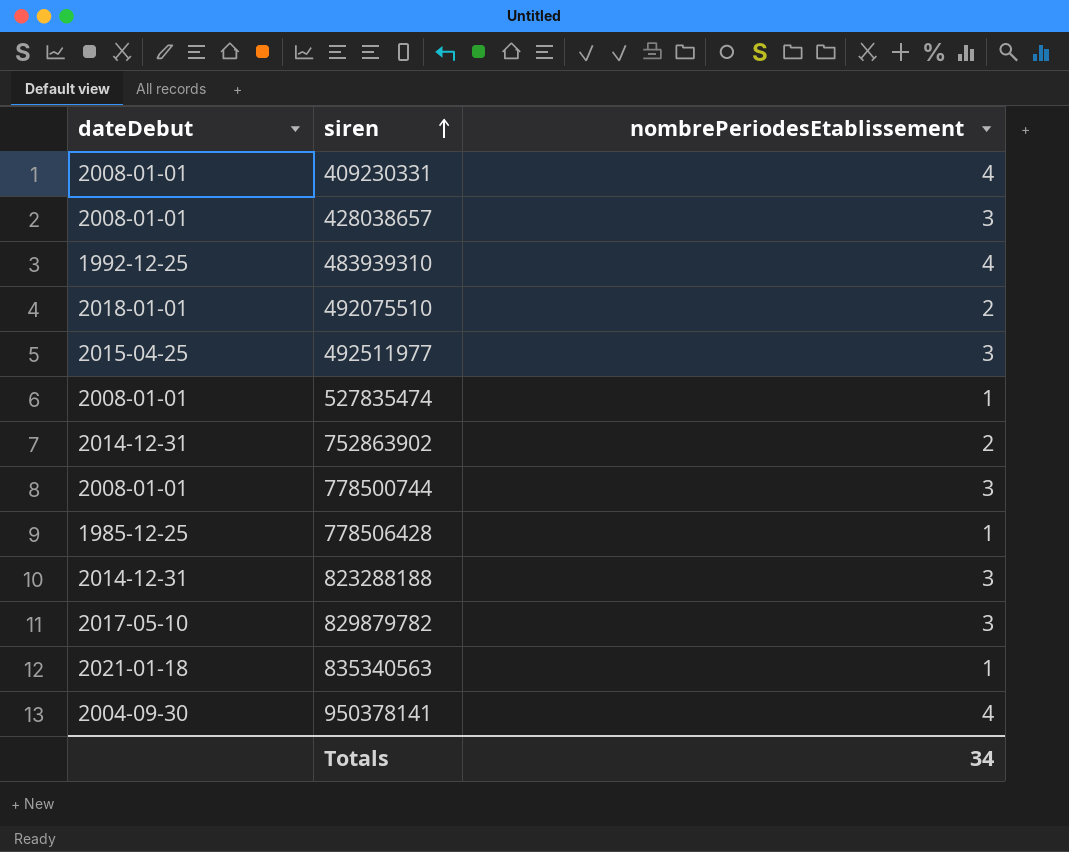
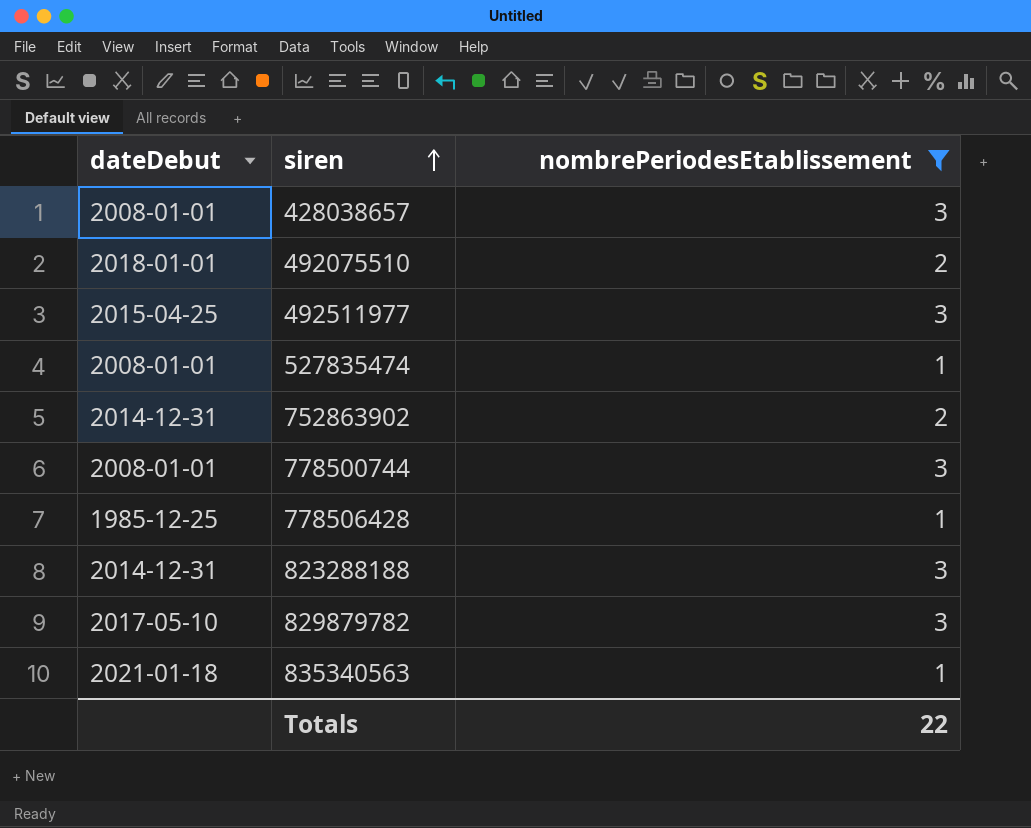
filter: none -> nombrePeriodesEtablissement != 4
Totals | nombrePeriodesEtablissement: 34 -> 22

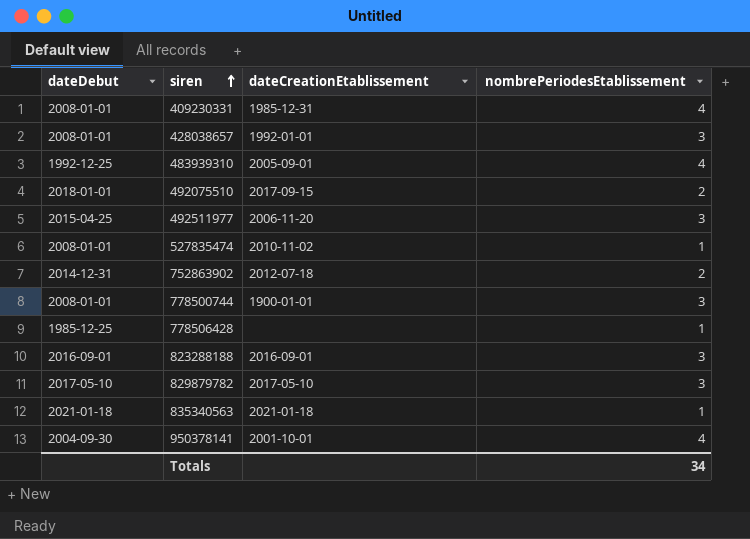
filter: nombrePeriodesEtablissement != 4 -> none
column dateCreationEtablissement | position: none -> 3
823288188 | dateDebut: 2014-12-31 -> 2016-09-01
Totals | nombrePeriodesEtablissement: 22 -> 34

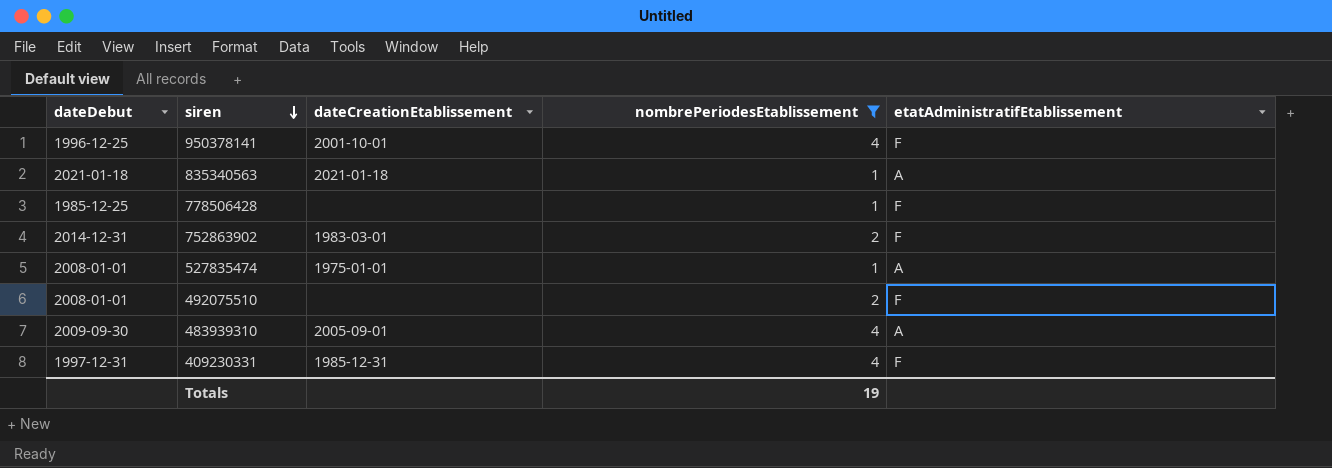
filter: none -> nombrePeriodesEtablissement != 3
row order: siren ascending -> siren descending
column etatAdministratifEtablissement | position: none -> 5
950378141 | dateDebut: 2004-09-30 -> 1996-12-25
752863902 | dateCreationEtablissement: 2012-07-18 -> 1983-03-01
527835474 | dateCreationEtablissement: 2010-11-02 -> 1975-01-01
492075510 | dateDebut: 2018-01-01 -> 2008-01-01
492075510 | dateCreationEtablissement: 2017-09-15 -> none
483939310 | dateDebut: 1992-12-25 -> 2009-09-30
409230331 | dateDebut: 2008-01-01 -> 1997-12-31
Totals | nombrePeriodesEtablissement: 34 -> 19

